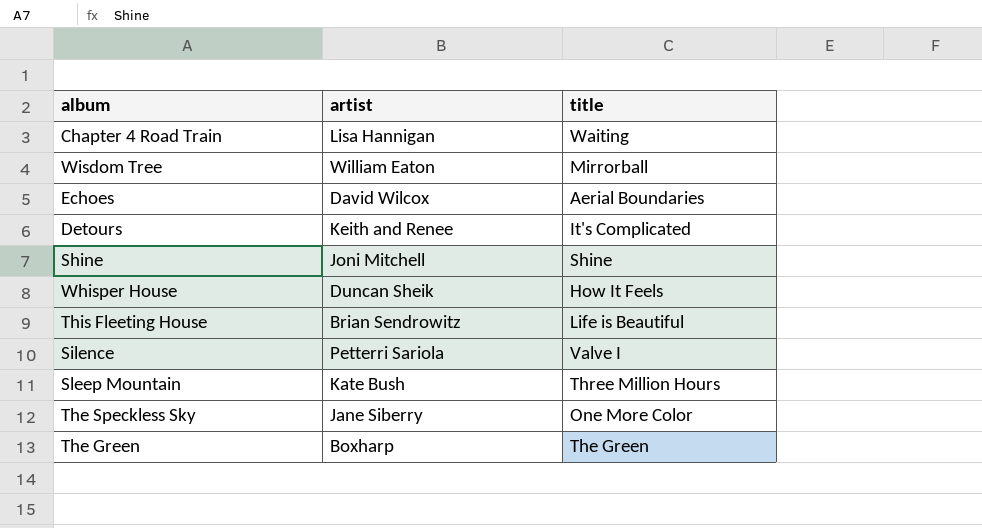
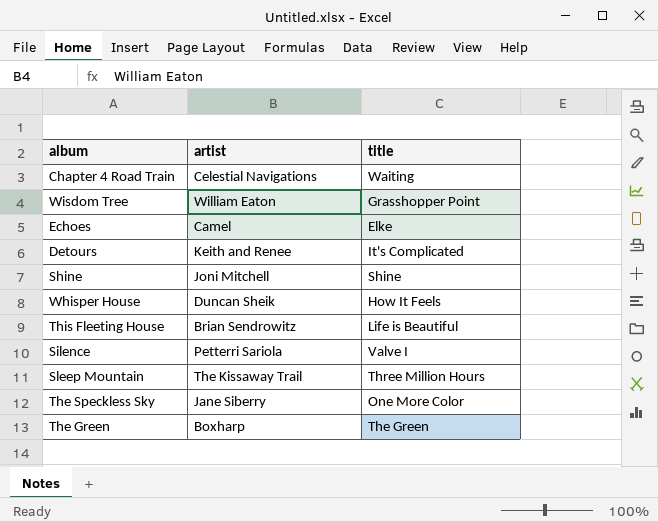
Chapter 4 Road Train | artist: Lisa Hannigan -> Celestial Navigations
Wisdom Tree | title: Mirrorball -> Grasshopper Point
Echoes | artist: David Wilcox -> Camel
Echoes | title: Aerial Boundaries -> Elke
Sleep Mountain | artist: Kate Bush -> The Kissaway Trail

